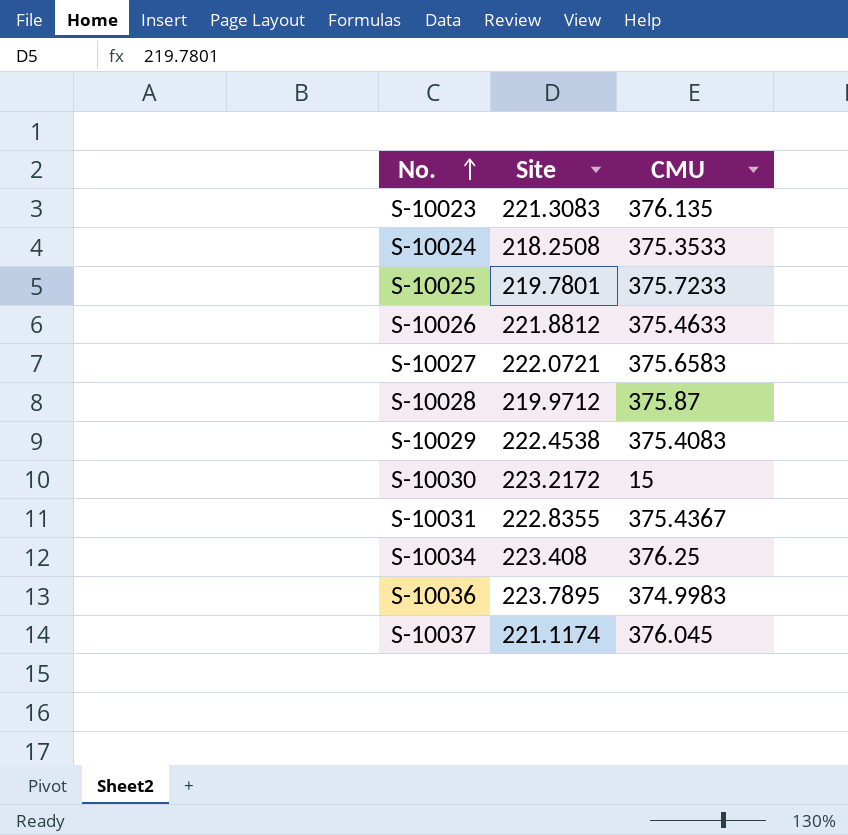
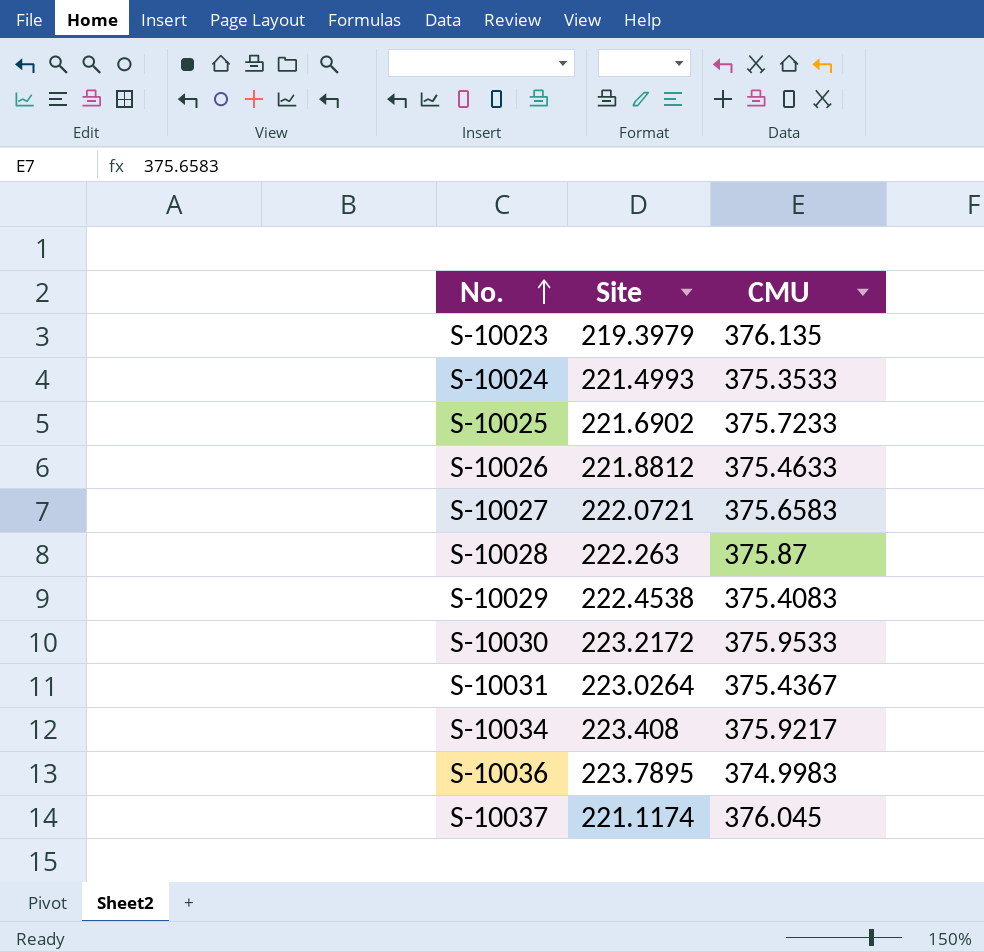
S-10023 | Site: 221.3083 -> 219.3979
S-10024 | Site: 218.2508 -> 221.4993
S-10025 | Site: 219.7801 -> 221.6902
S-10028 | Site: 219.9712 -> 222.263
S-10030 | CMU: 15 -> 375.9533
S-10031 | Site: 222.8355 -> 223.0264
S-10034 | CMU: 376.25 -> 375.9217

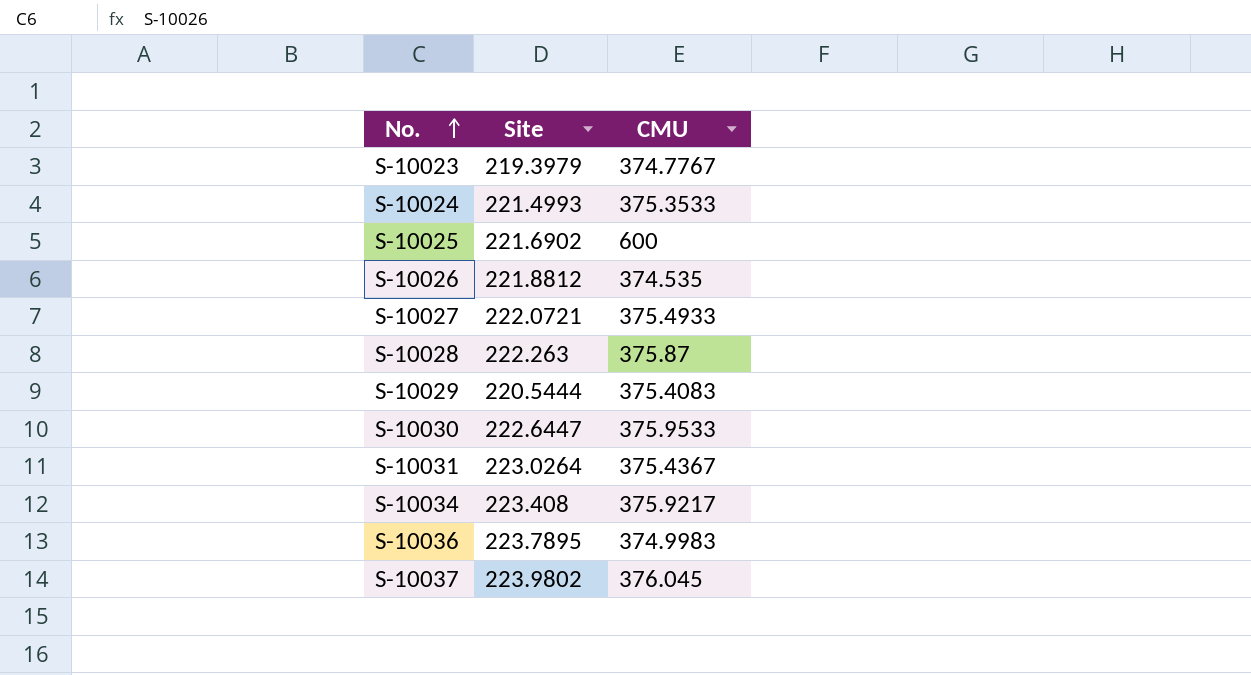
S-10023 | CMU: 376.135 -> 374.7767
S-10025 | CMU: 375.7233 -> 600
S-10026 | CMU: 375.4633 -> 374.535
S-10027 | CMU: 375.6583 -> 375.4933
S-10029 | Site: 222.4538 -> 220.5444
S-10030 | Site: 223.2172 -> 222.6447
S-10037 | Site: 221.1174 -> 223.9802

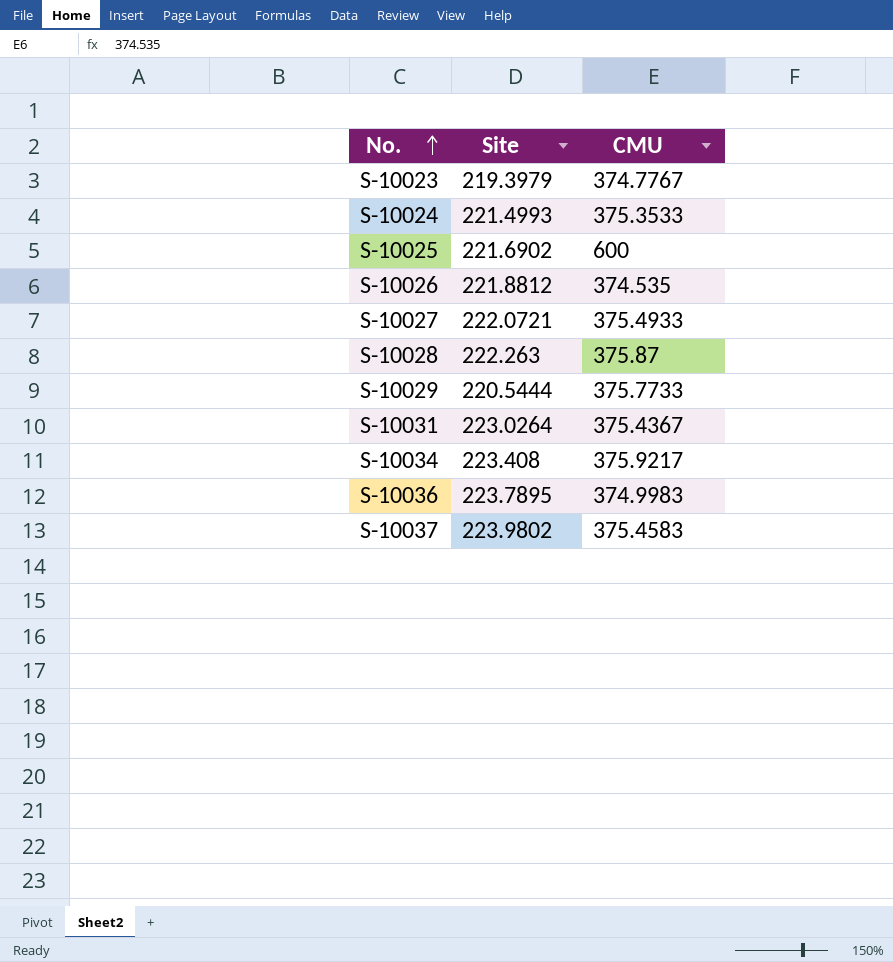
row S-10030: 222.6447 | 375.9533 -> none
S-10029 | CMU: 375.4083 -> 375.7733
S-10037 | CMU: 376.045 -> 375.4583

